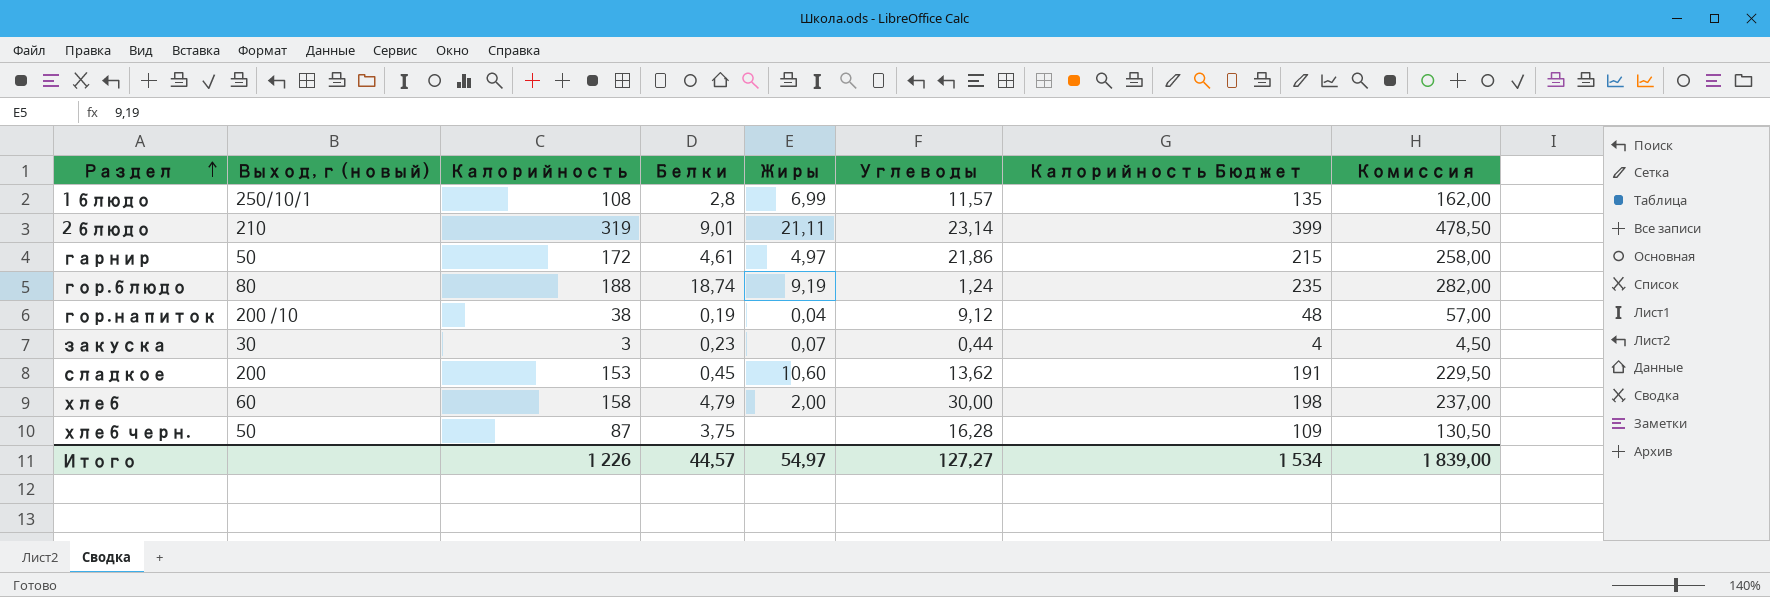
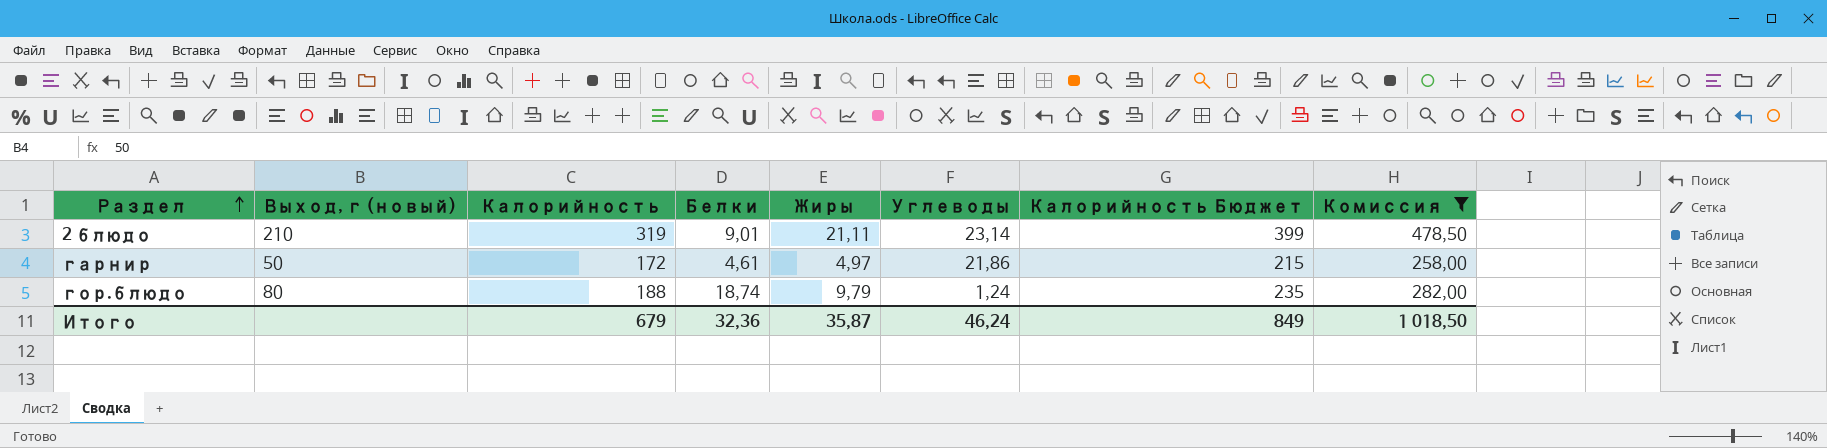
filter: none -> Комиссия >= 258,00
гор.блюдо | Жиры: 9,19 -> 9,79
Итого | Калорийность: 1 226 -> 679
Итого | Белки: 44,57 -> 32,36
Итого | Жиры: 54,97 -> 35,87
Итого | Углеводы: 127,27 -> 46,24
Итого | Калорийность Бюджет: 1 534 -> 849
Итого | Комиссия: 1 839,00 -> 1 018,50

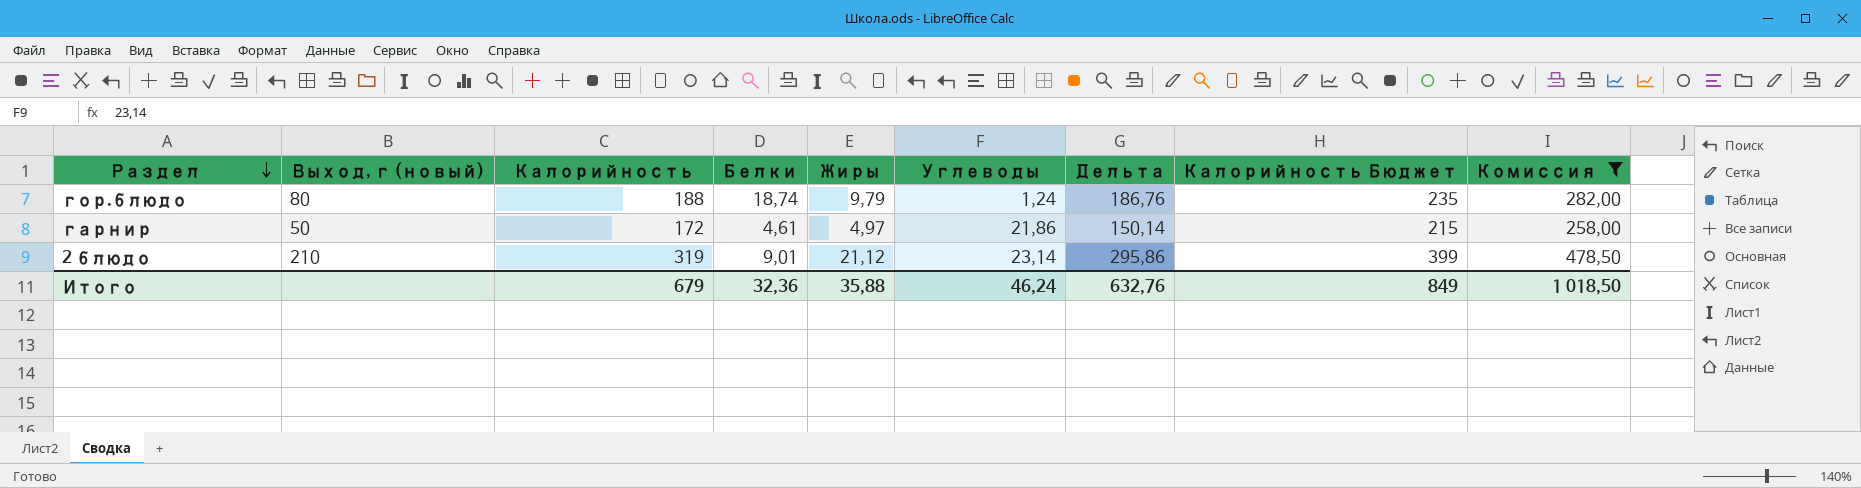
row order: Раздел ascending -> Раздел descending
column Дельта | formula: none -> [Калорийность] - [Углеводы]
2 блюдо | Жиры: 21,11 -> 21,12
Итого | Жиры: 35,87 -> 35,88

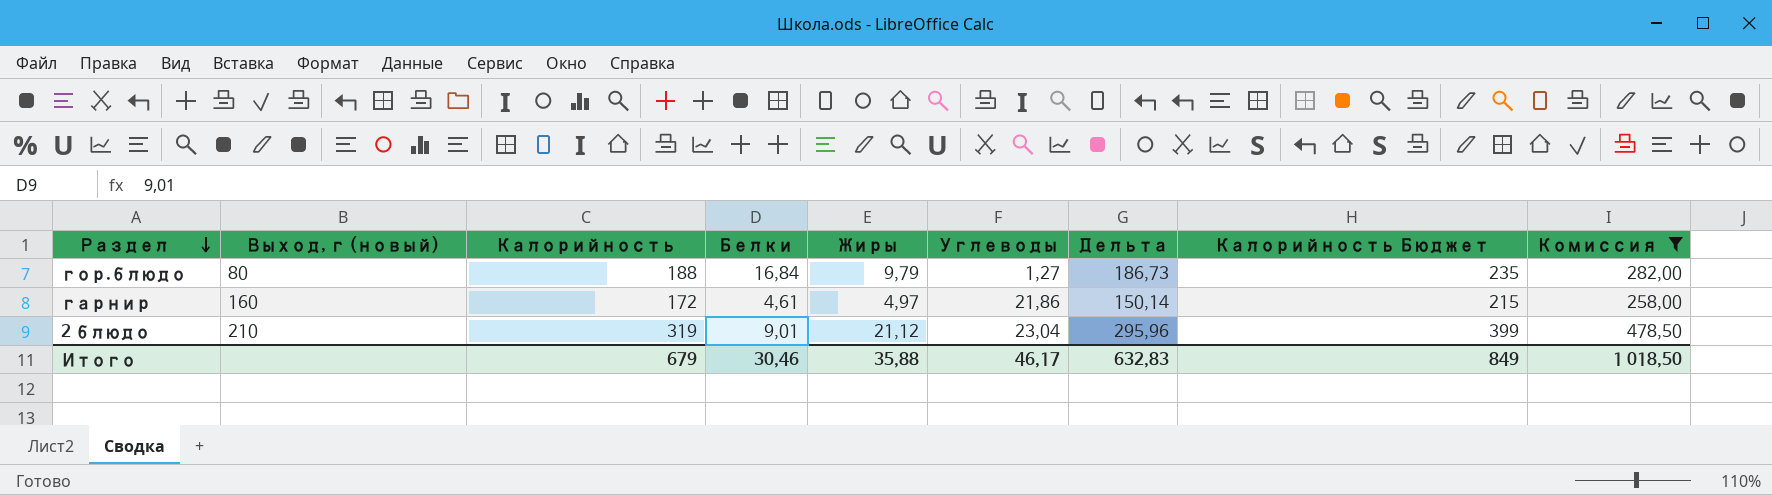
гор.блюдо | Белки: 18,74 -> 16,84
гор.блюдо | Углеводы: 1,24 -> 1,27
гор.блюдо | Дельта: 186,76 -> 186,73
гарнир | Выход, г (новый): 50 -> 160
2 блюдо | Углеводы: 23,14 -> 23,04
2 блюдо | Дельта: 295,86 -> 295,96
Итого | Белки: 32,36 -> 30,46
Итого | Углеводы: 46,24 -> 46,17
Итого | Дельта: 632,76 -> 632,83

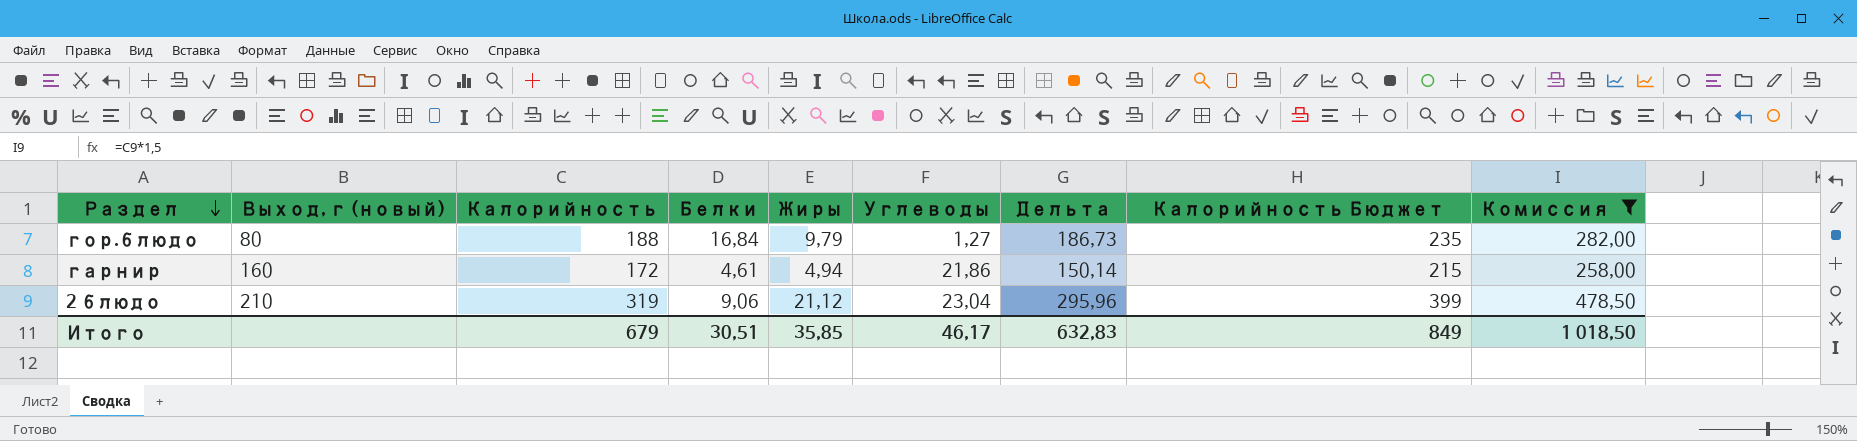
гарнир | Жиры: 4,97 -> 4,94
2 блюдо | Белки: 9,01 -> 9,06
Итого | Белки: 30,46 -> 30,51
Итого | Жиры: 35,88 -> 35,85

